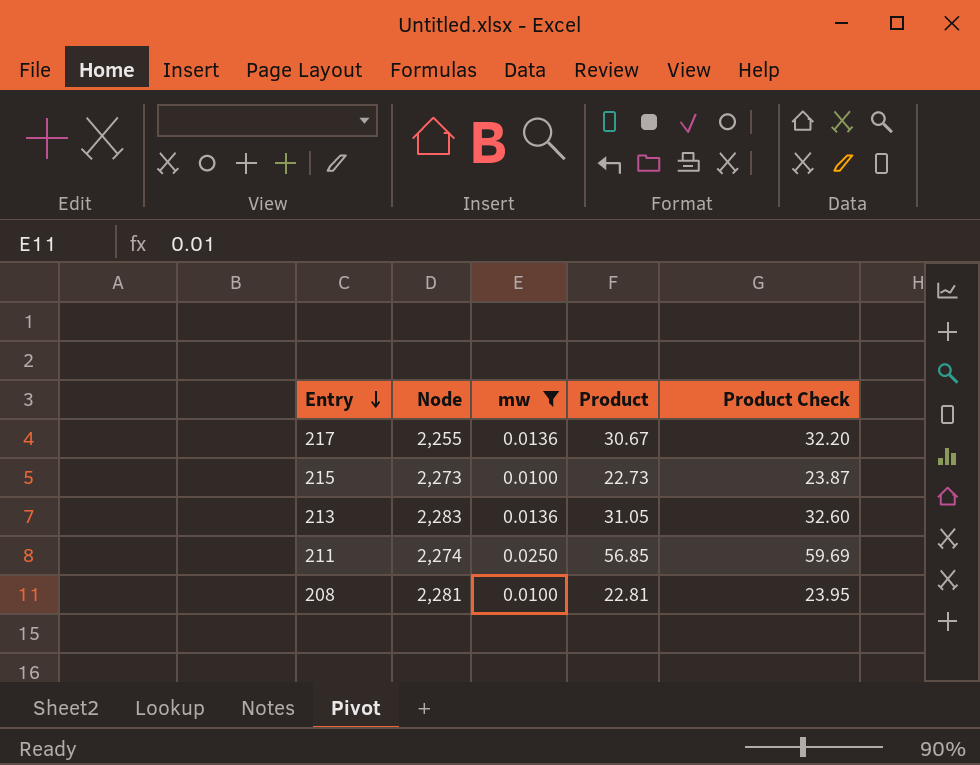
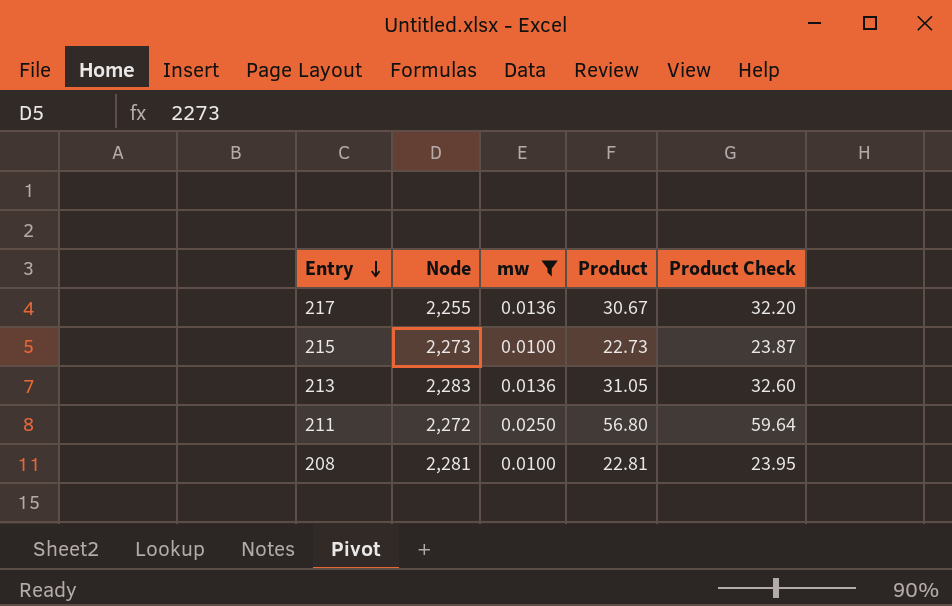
211 | Node: 2,274 -> 2,272
211 | Product: 56.85 -> 56.80
211 | Product Check: 59.69 -> 59.64

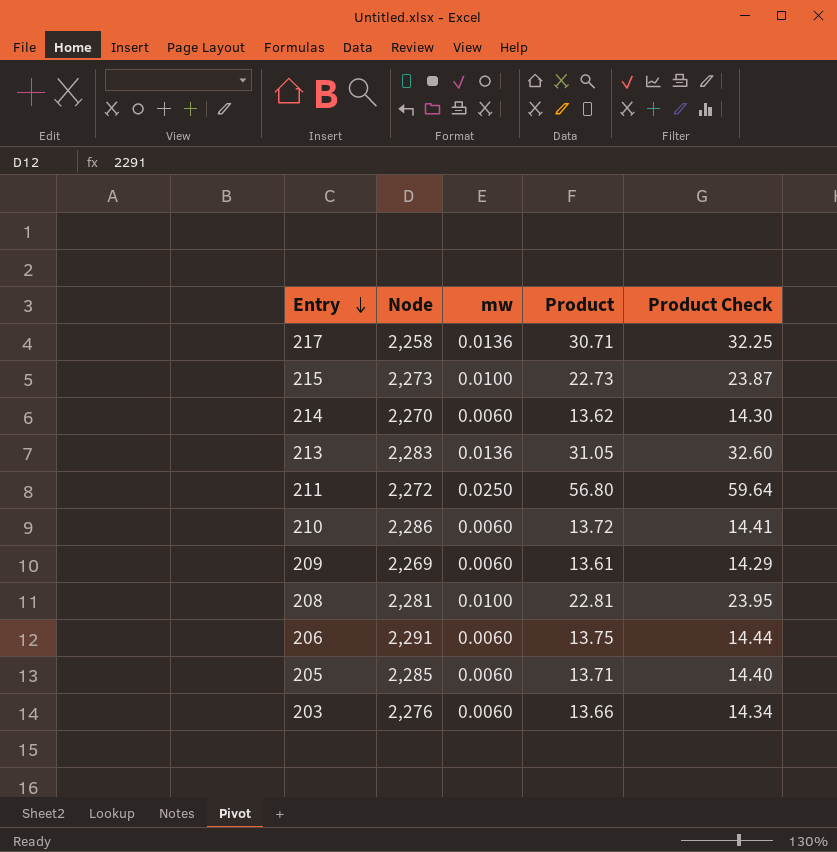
filter: mw != 0.0060 -> none
217 | Node: 2,255 -> 2,258
217 | Product: 30.67 -> 30.71
217 | Product Check: 32.20 -> 32.25

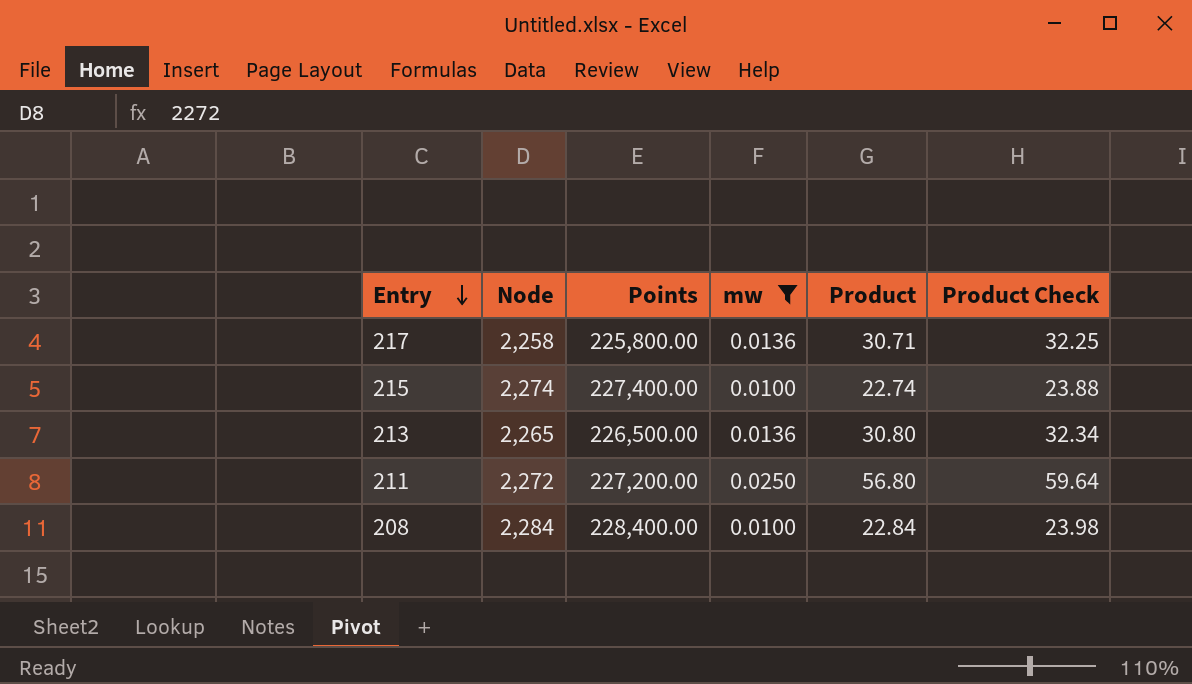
filter: none -> mw != 0.0060
column Points | formula: none -> [Node] * 100
215 | Node: 2,273 -> 2,274
215 | Product: 22.73 -> 22.74
215 | Product Check: 23.87 -> 23.88
213 | Node: 2,283 -> 2,265
213 | Product: 31.05 -> 30.80
213 | Product Check: 32.60 -> 32.34
208 | Node: 2,281 -> 2,284
208 | Product: 22.81 -> 22.84
208 | Product Check: 23.95 -> 23.98

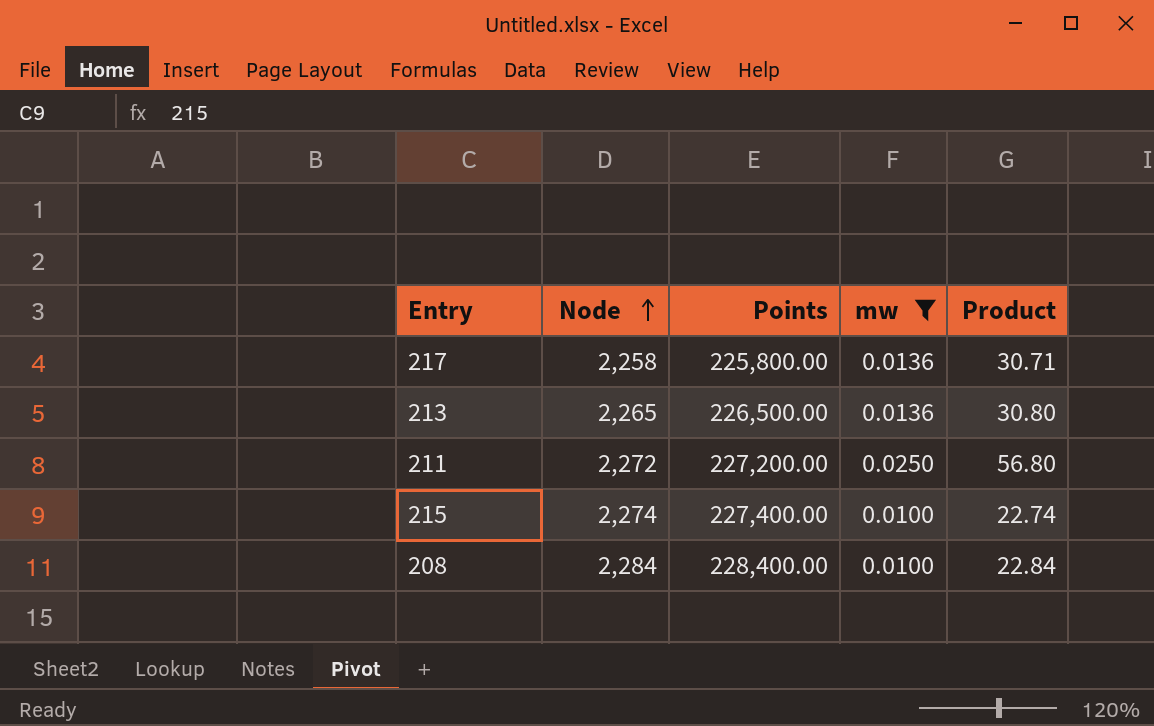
row order: Entry descending -> Node ascending
column Product Check | formula: [Product] * 1.05 -> none

